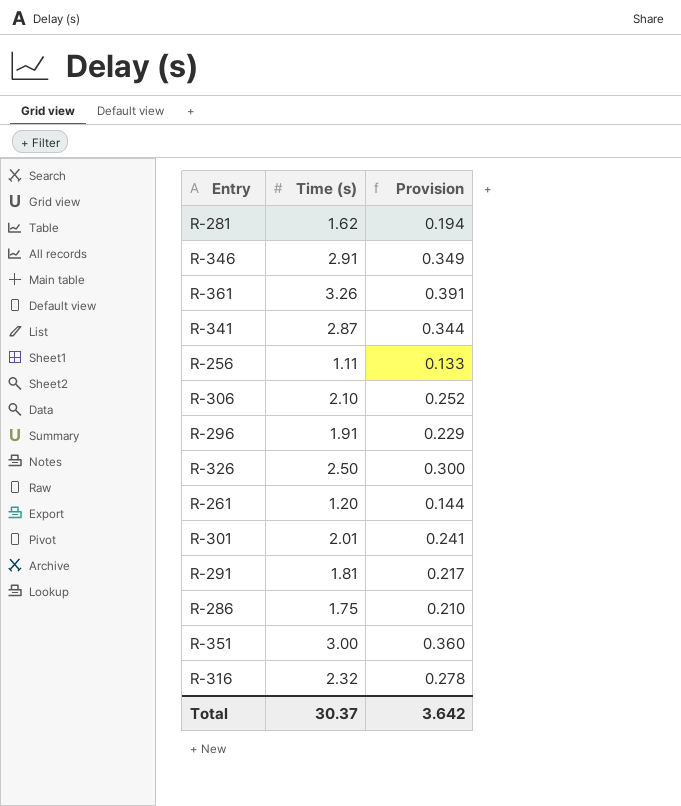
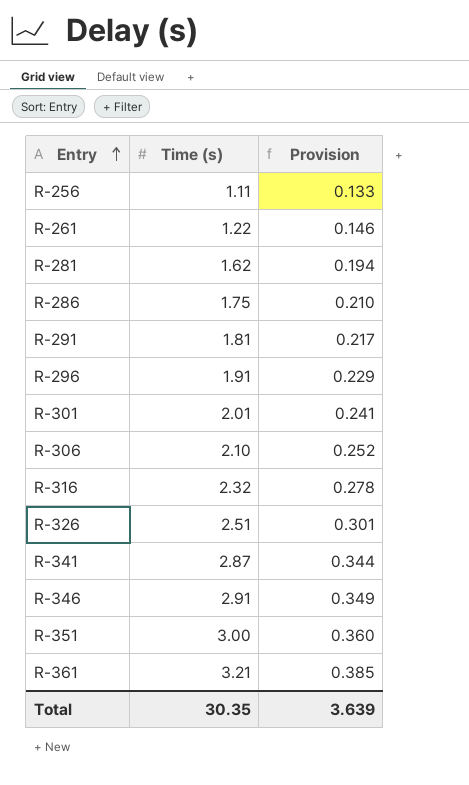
row order: none -> Entry ascending
R-261 | Time (s): 1.20 -> 1.22
R-261 | Provision: 0.144 -> 0.146
R-326 | Time (s): 2.50 -> 2.51
R-326 | Provision: 0.300 -> 0.301
R-361 | Time (s): 3.26 -> 3.21
R-361 | Provision: 0.391 -> 0.385
Total | Time (s): 30.37 -> 30.35
Total | Provision: 3.642 -> 3.639

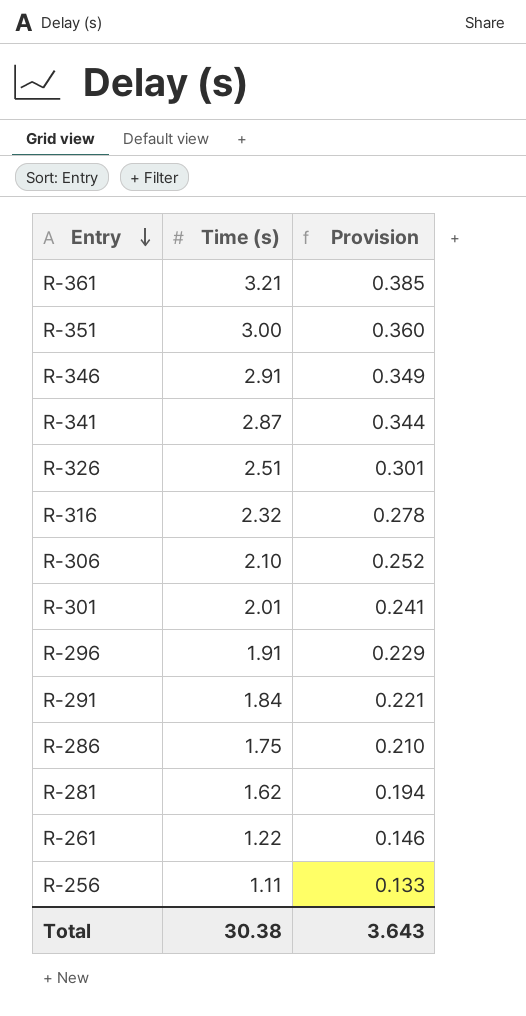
row order: Entry ascending -> Entry descending
R-291 | Time (s): 1.81 -> 1.84
R-291 | Provision: 0.217 -> 0.221
Total | Time (s): 30.35 -> 30.38
Total | Provision: 3.639 -> 3.643

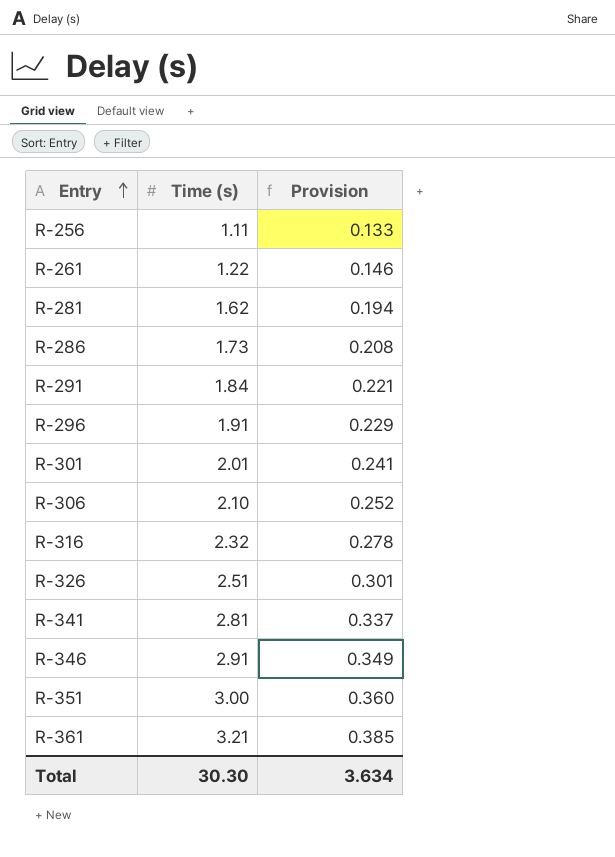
row order: Entry descending -> Entry ascending
R-286 | Time (s): 1.75 -> 1.73
R-286 | Provision: 0.210 -> 0.208
R-341 | Time (s): 2.87 -> 2.81
R-341 | Provision: 0.344 -> 0.337
Total | Time (s): 30.38 -> 30.30
Total | Provision: 3.643 -> 3.634

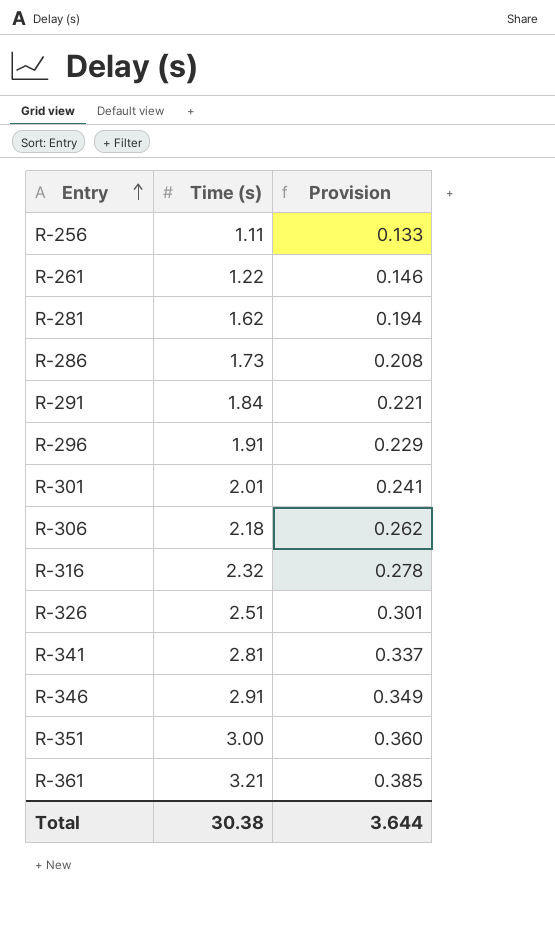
R-306 | Time (s): 2.10 -> 2.18
R-306 | Provision: 0.252 -> 0.262
Total | Time (s): 30.30 -> 30.38
Total | Provision: 3.634 -> 3.644

